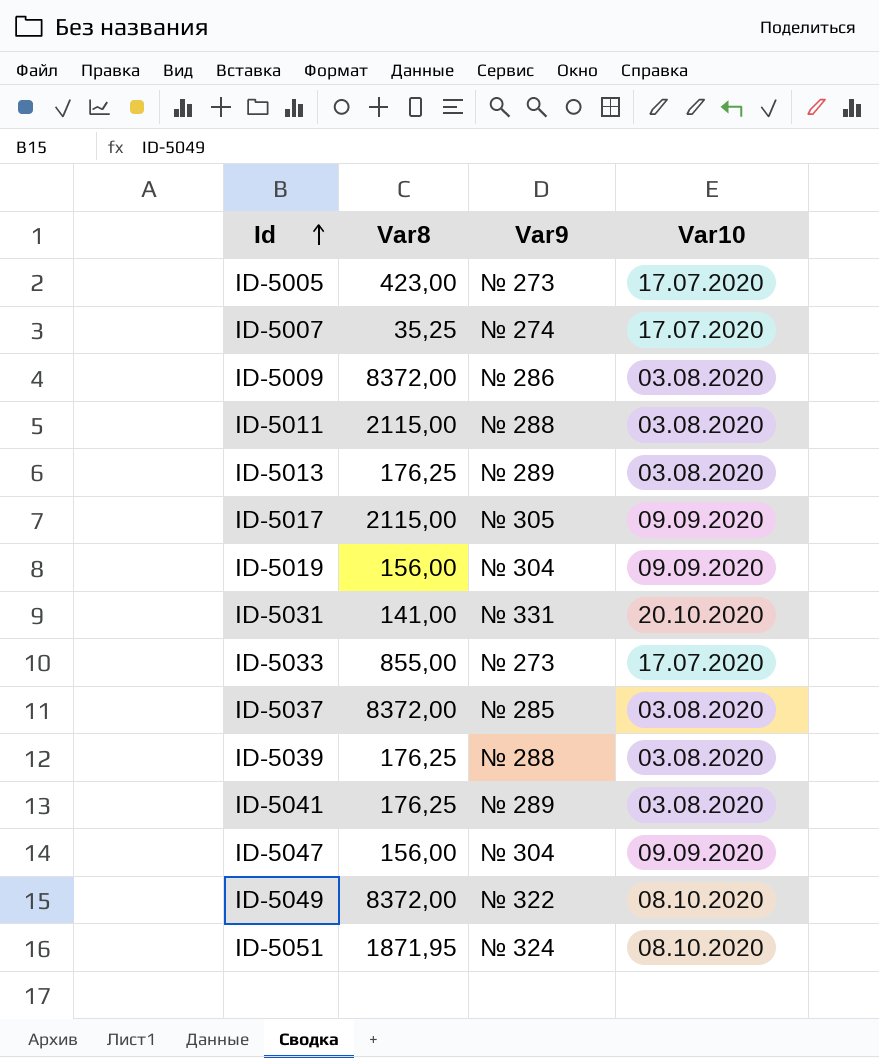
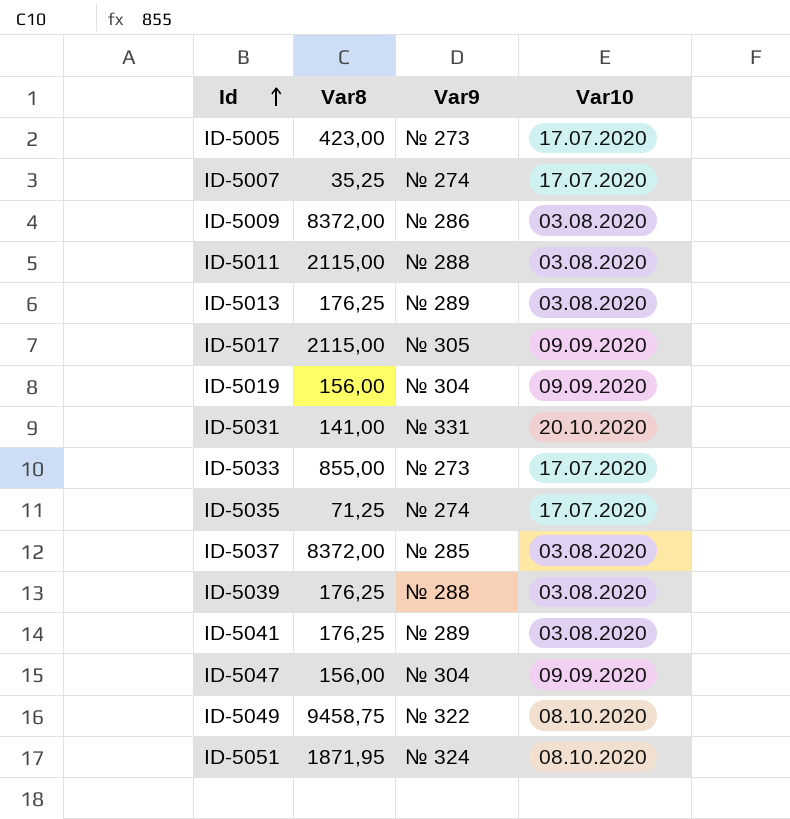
row ID-5035: none -> 71,25 | № 274 | 17.07.2020
ID-5049 | Var8: 8372,00 -> 9458,75

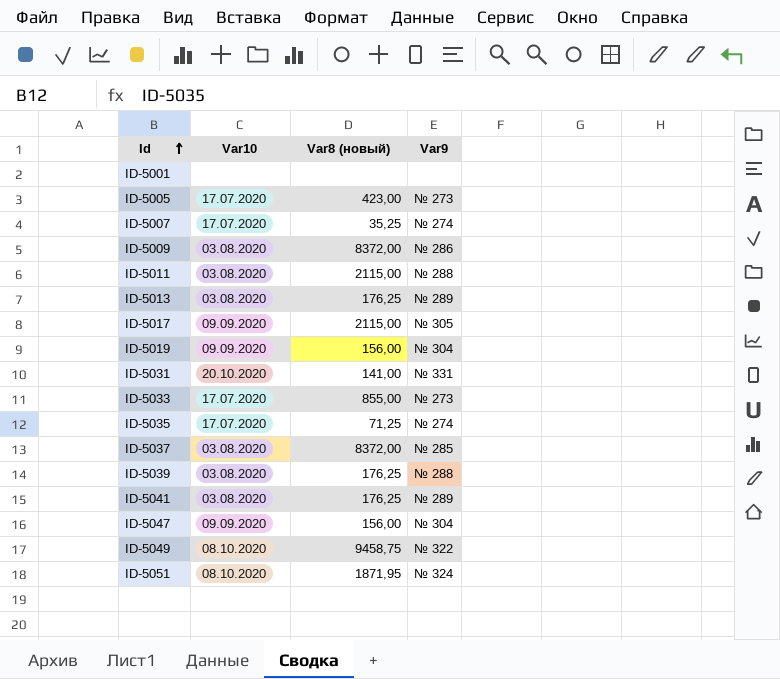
column Var10 | position: 4 -> 2
column name: Var8 -> Var8 (новый)
row ID-5001: none -> none | none | none

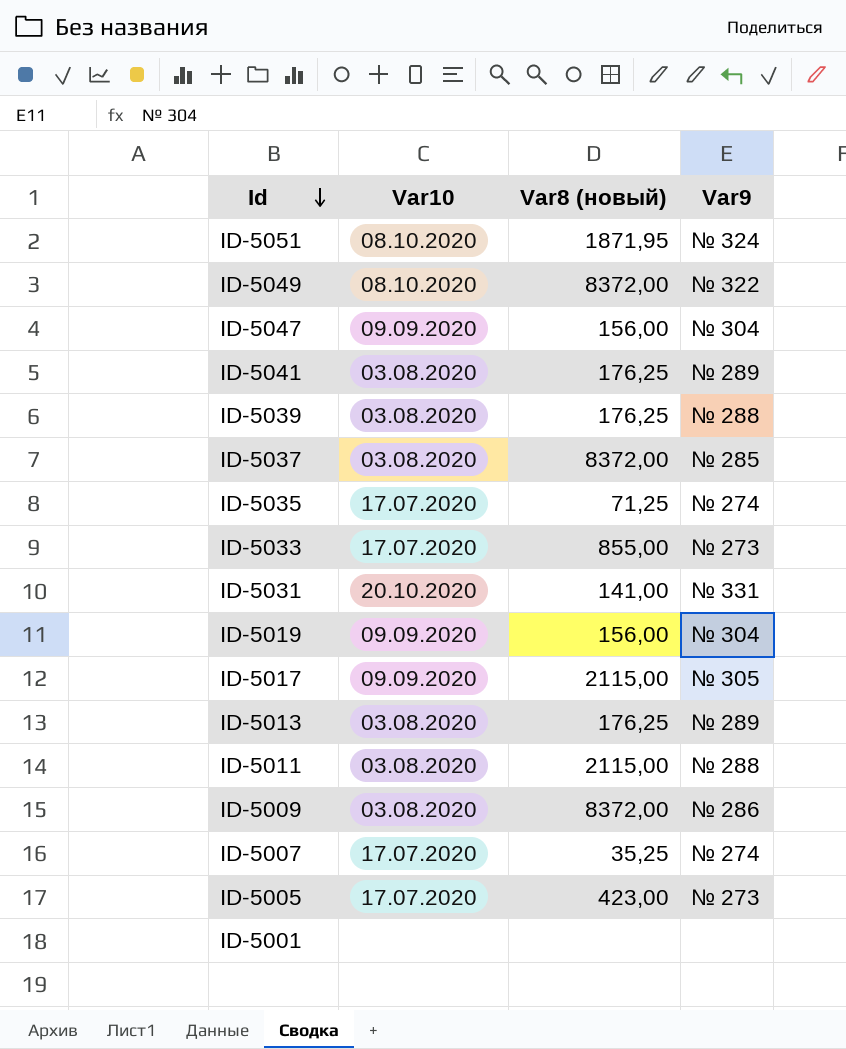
row order: Id ascending -> Id descending
ID-5049 | Var8 (новый): 9458,75 -> 8372,00

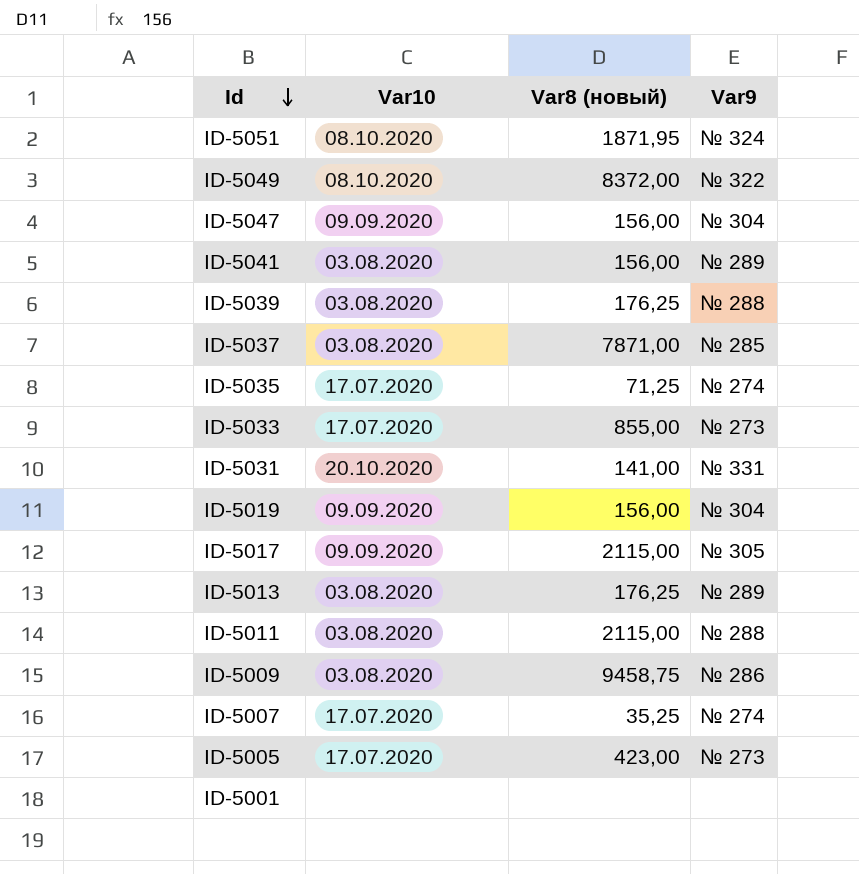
ID-5041 | Var8 (новый): 176,25 -> 156,00
ID-5037 | Var8 (новый): 8372,00 -> 7871,00
ID-5009 | Var8 (новый): 8372,00 -> 9458,75

